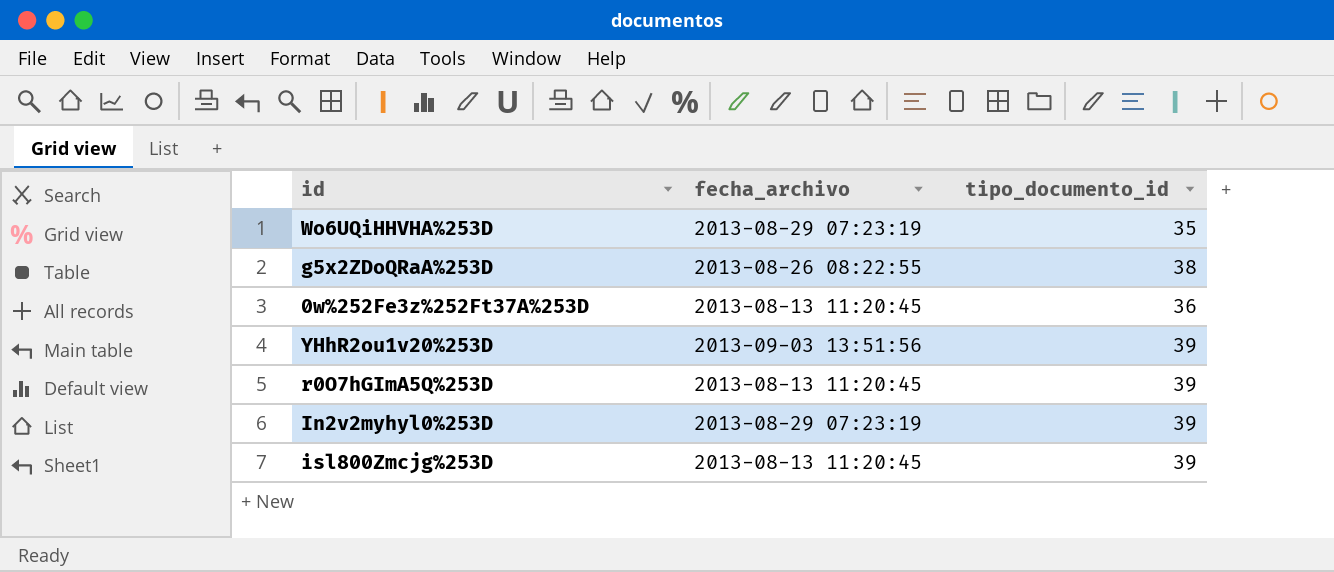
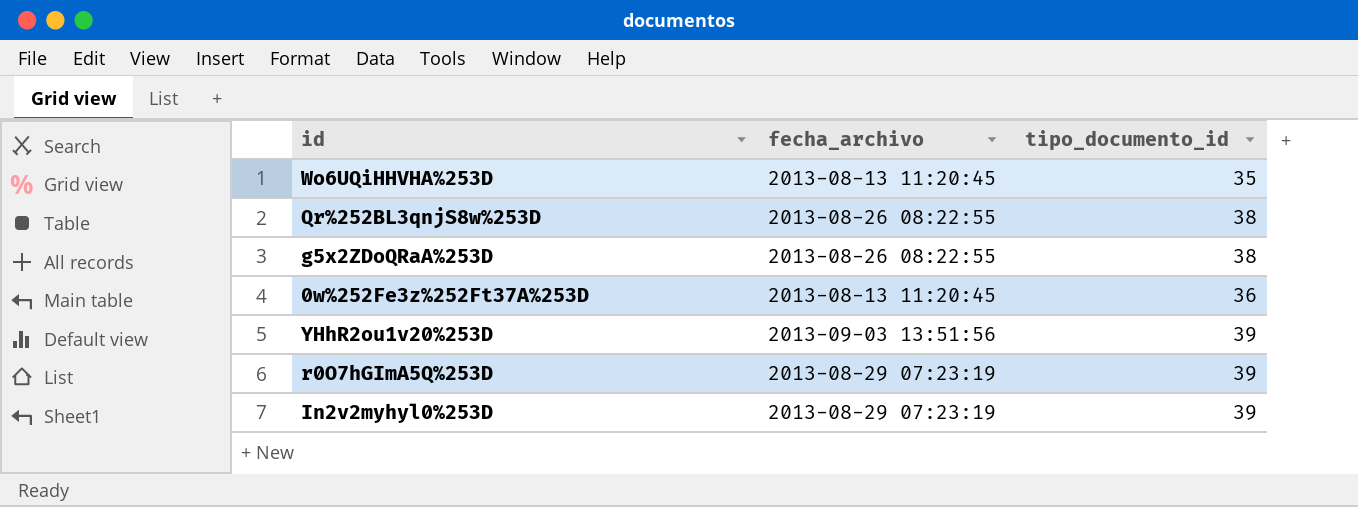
row isl800Zmcjg%253D: 2013-08-13 11:20:45 | 39 -> none
Wo6UQiHHVHA%253D | fecha_archivo: 2013-08-29 07:23:19 -> 2013-08-13 11:20:45
row Qr%252BL3qnjS8w%253D: none -> 2013-08-26 08:22:55 | 38
r0O7hGImA5Q%253D | fecha_archivo: 2013-08-13 11:20:45 -> 2013-08-29 07:23:19

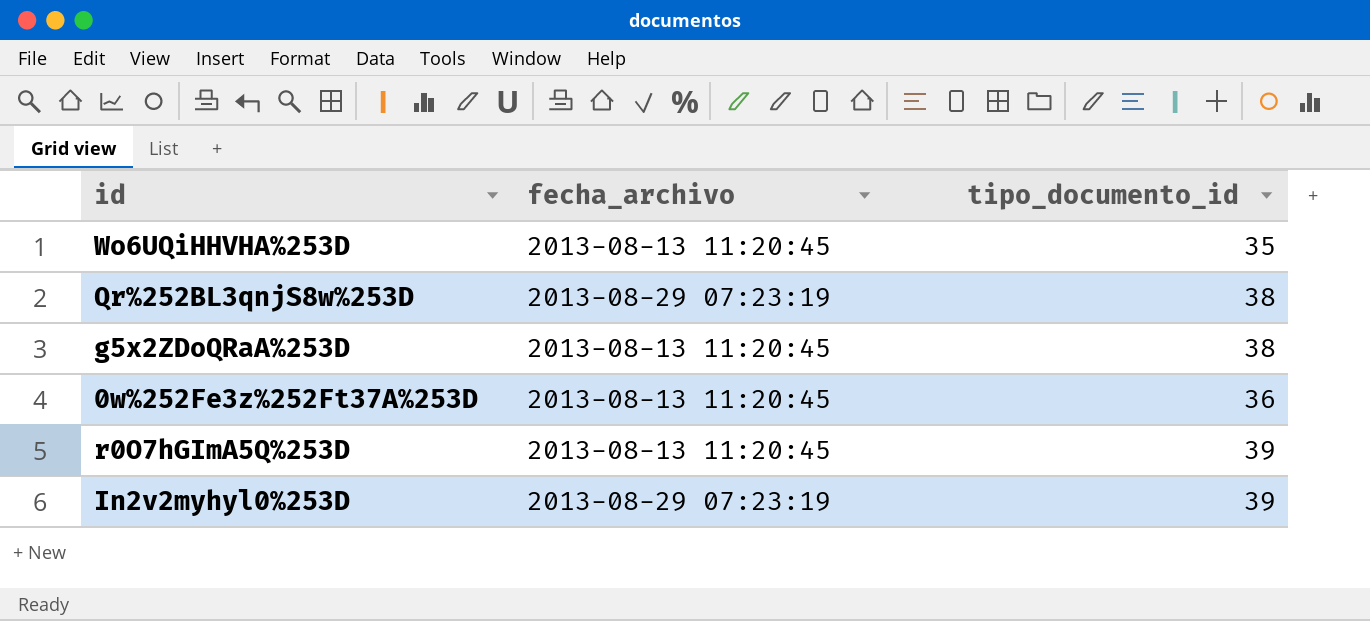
row YHhR2ou1v20%253D: 2013-09-03 13:51:56 | 39 -> none
Qr%252BL3qnjS8w%253D | fecha_archivo: 2013-08-26 08:22:55 -> 2013-08-29 07:23:19
g5x2ZDoQRaA%253D | fecha_archivo: 2013-08-26 08:22:55 -> 2013-08-13 11:20:45
r0O7hGImA5Q%253D | fecha_archivo: 2013-08-29 07:23:19 -> 2013-08-13 11:20:45

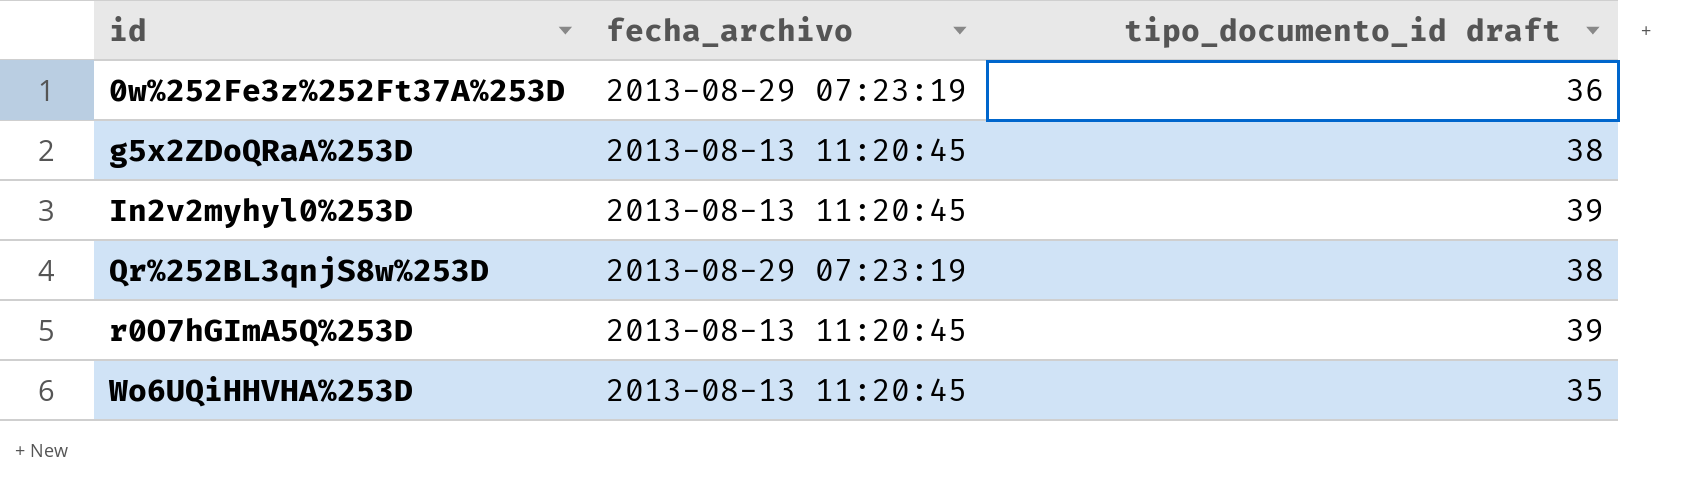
row order: none -> id ascending
column name: tipo_documento_id -> tipo_documento_id draft
0w%252Fe3z%252Ft37A%253D | fecha_archivo: 2013-08-13 11:20:45 -> 2013-08-29 07:23:19
In2v2myhyl0%253D | fecha_archivo: 2013-08-29 07:23:19 -> 2013-08-13 11:20:45

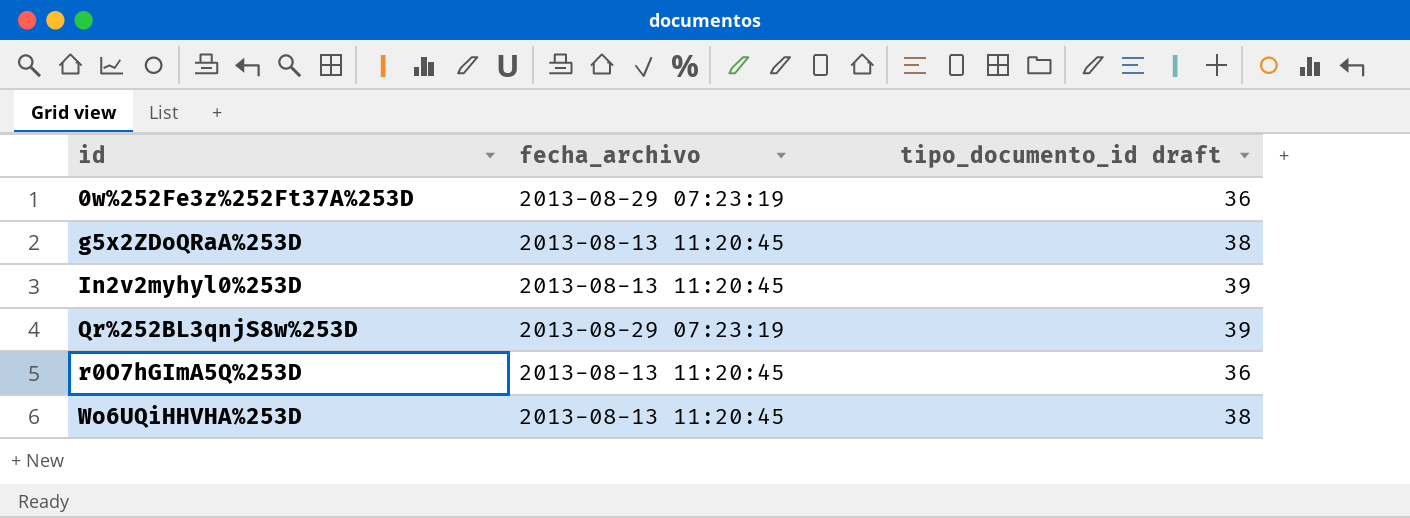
Qr%252BL3qnjS8w%253D | tipo_documento_id draft: 38 -> 39
r0O7hGImA5Q%253D | tipo_documento_id draft: 39 -> 36
Wo6UQiHHVHA%253D | tipo_documento_id draft: 35 -> 38

